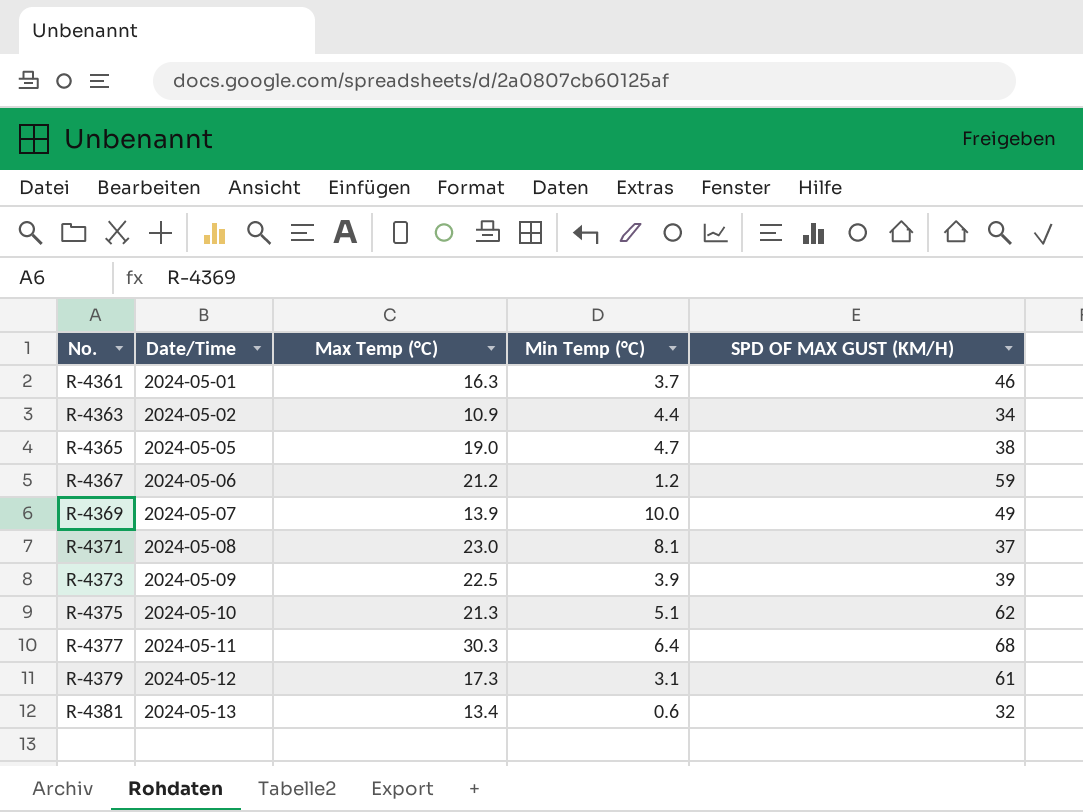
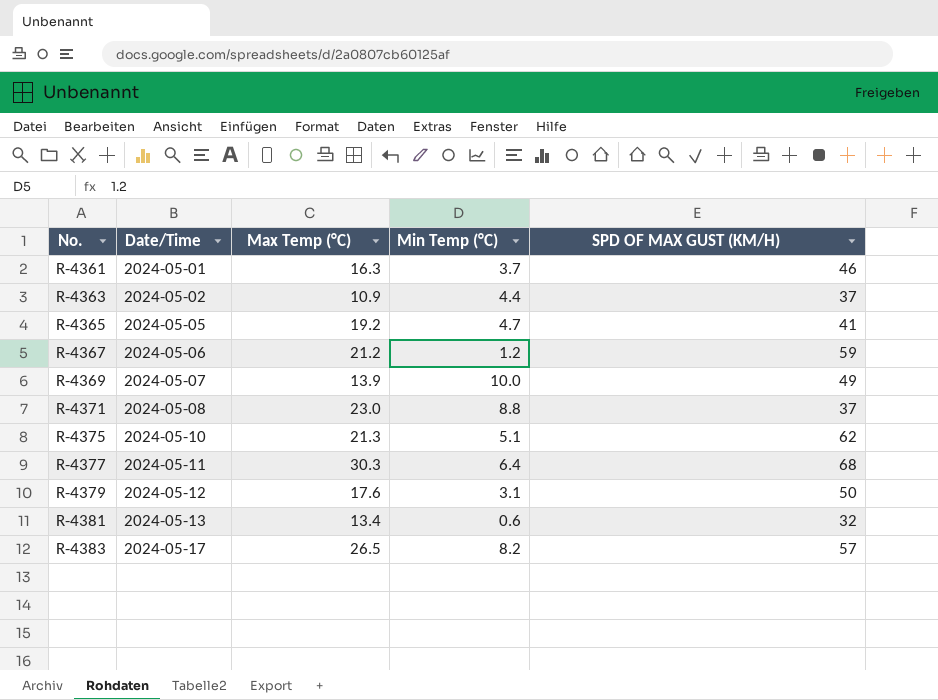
row R-4373: 2024-05-09 | 22.5 | 3.9 | 39 -> none
R-4363 | SPD OF MAX GUST (KM/H): 34 -> 37
R-4365 | Max Temp (°C): 19.0 -> 19.2
R-4365 | SPD OF MAX GUST (KM/H): 38 -> 41
R-4371 | Min Temp (°C): 8.1 -> 8.8
R-4379 | Max Temp (°C): 17.3 -> 17.6
R-4379 | SPD OF MAX GUST (KM/H): 61 -> 50
row R-4383: none -> 2024-05-17 | 26.5 | 8.2 | 57

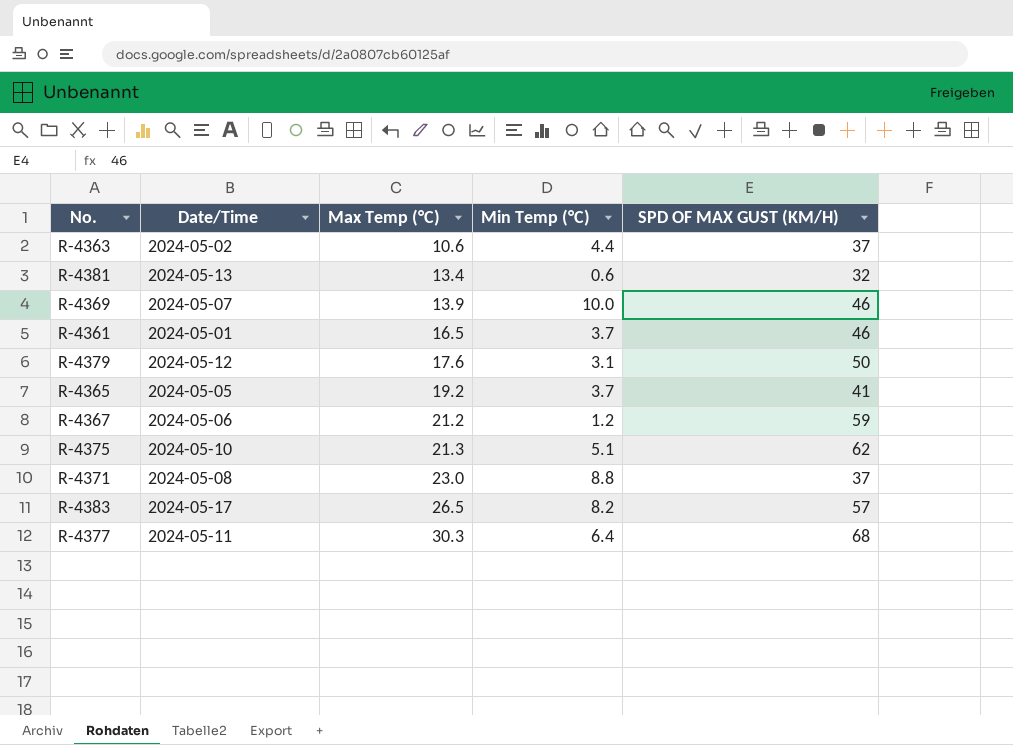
row order: No. ascending -> Max Temp (°C) ascending
R-4363 | Max Temp (°C): 10.9 -> 10.6
R-4369 | SPD OF MAX GUST (KM/H): 49 -> 46
R-4361 | Max Temp (°C): 16.3 -> 16.5
R-4365 | Min Temp (°C): 4.7 -> 3.7

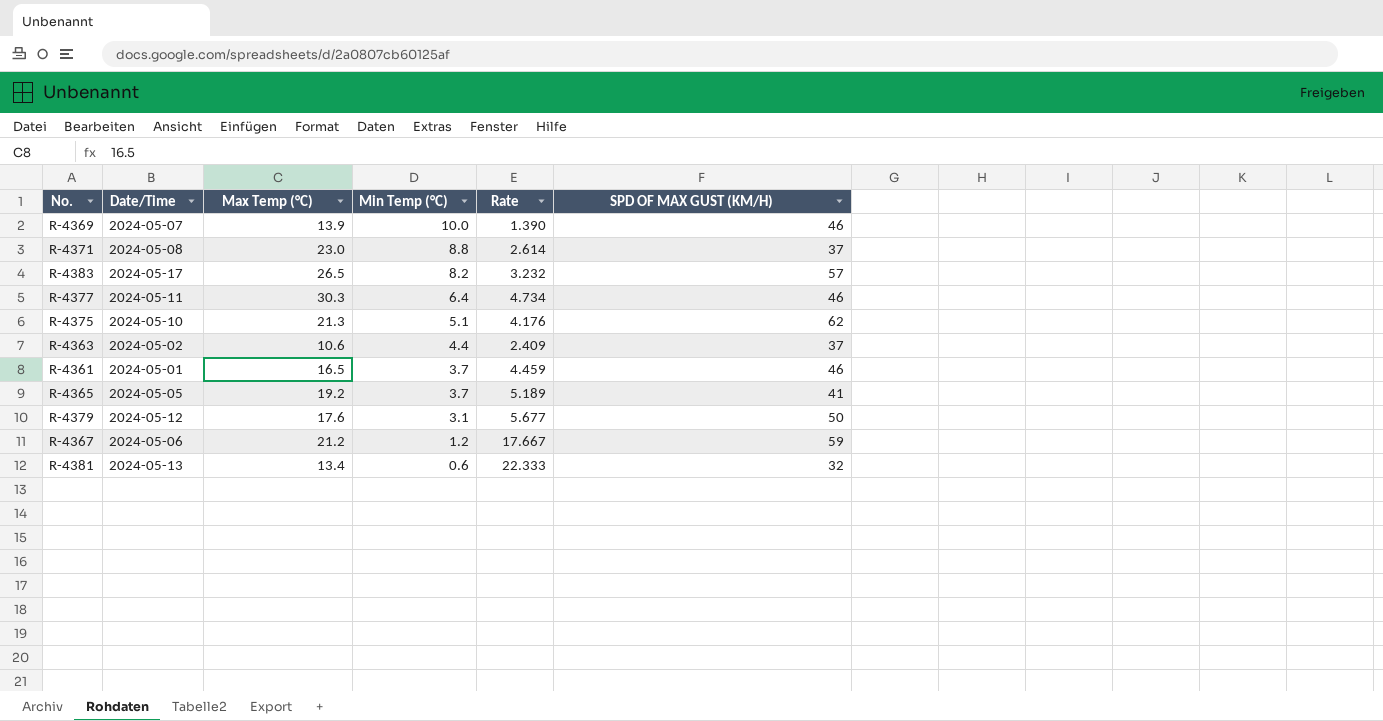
row order: Max Temp (°C) ascending -> Min Temp (°C) descending
column Rate | formula: none -> [Max Temp (°C)] / [Min Temp (°C)]
R-4377 | SPD OF MAX GUST (KM/H): 68 -> 46

